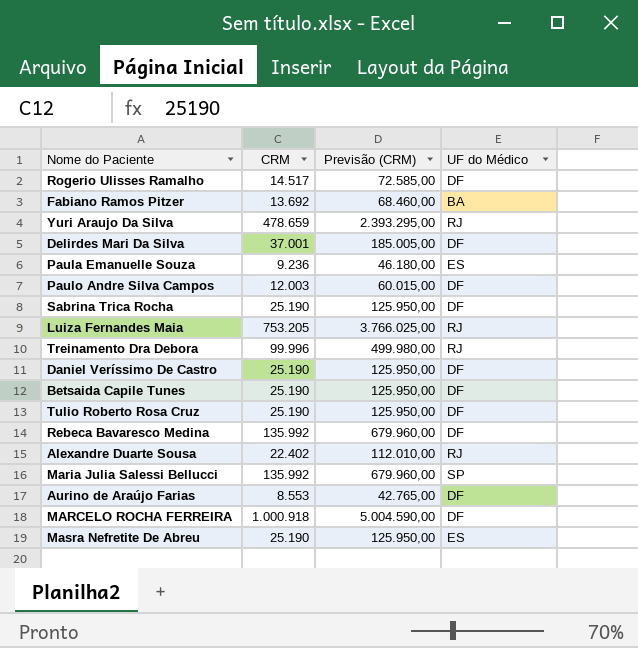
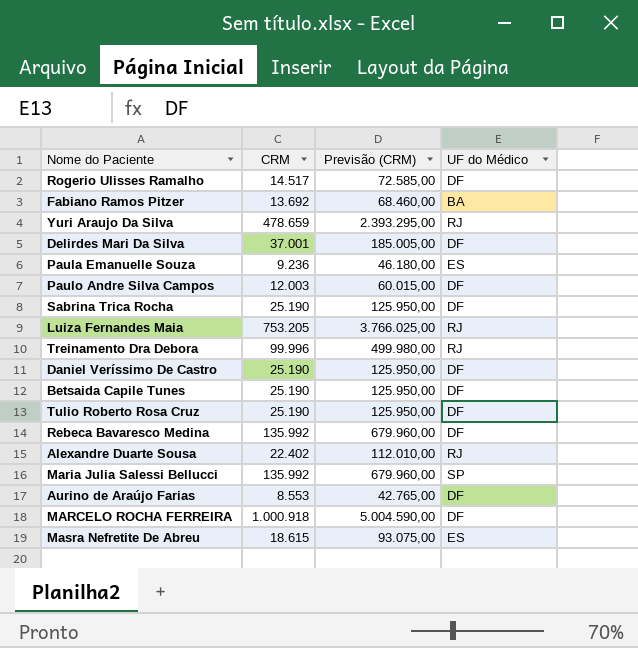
Masra Nefretite De Abreu | CRM: 25.190 -> 18.615
Masra Nefretite De Abreu | Previsão (CRM): 125.950,00 -> 93.075,00

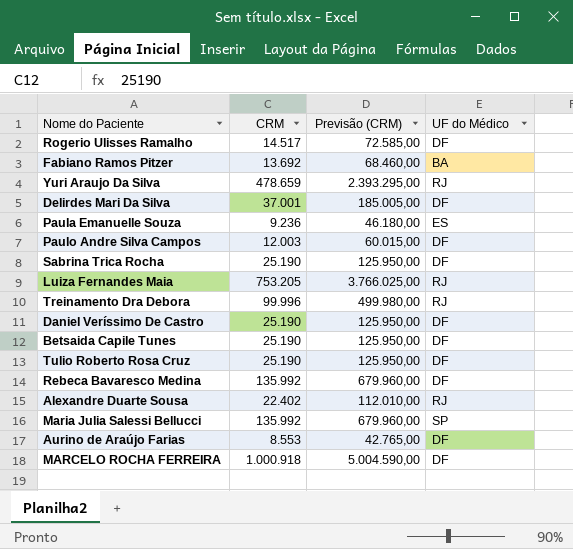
row Masra Nefretite De Abreu: 18.615 | 93.075,00 | ES -> none

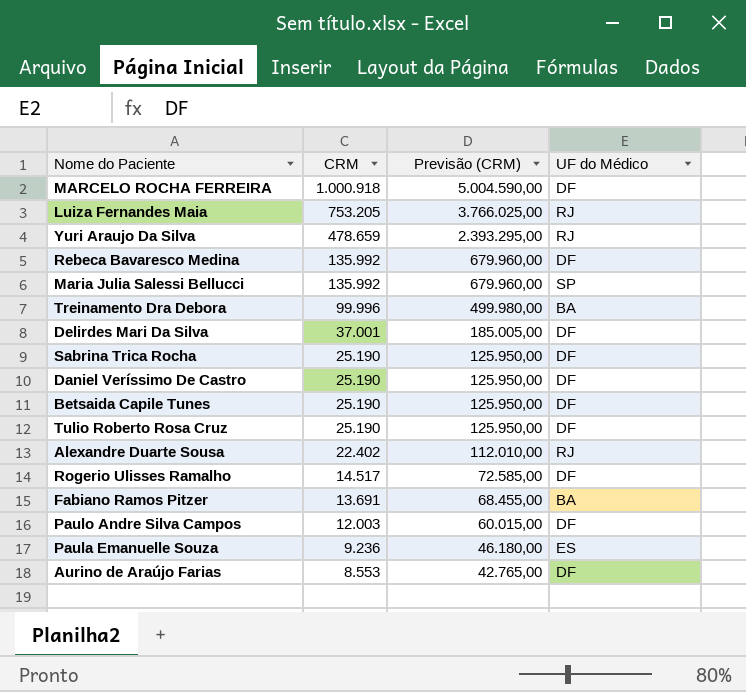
row order: none -> CRM descending
Treinamento Dra Debora | UF do Médico: RJ -> BA
Fabiano Ramos Pitzer | CRM: 13.692 -> 13.691
Fabiano Ramos Pitzer | Previsão (CRM): 68.460,00 -> 68.455,00

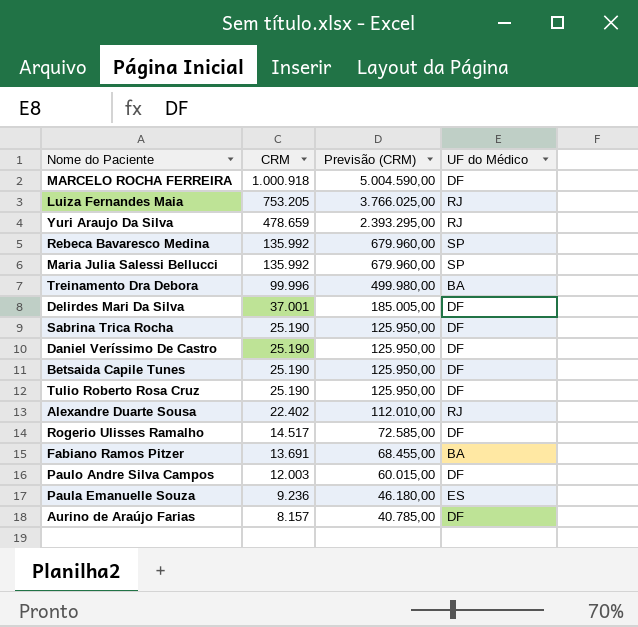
Rebeca Bavaresco Medina | UF do Médico: DF -> SP
Aurino de Araújo Farias | CRM: 8.553 -> 8.157
Aurino de Araújo Farias | Previsão (CRM): 42.765,00 -> 40.785,00

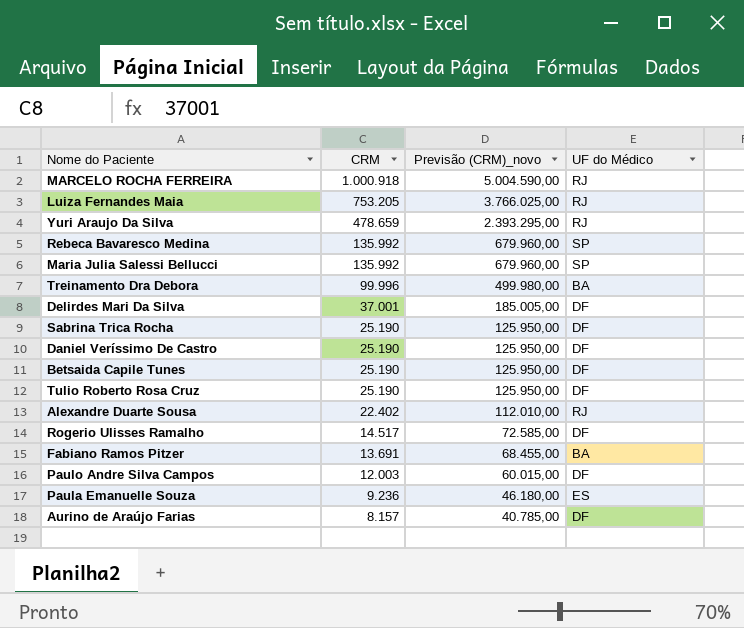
column name: Previsão (CRM) -> Previsão (CRM)_novo
MARCELO ROCHA FERREIRA | UF do Médico: DF -> RJ

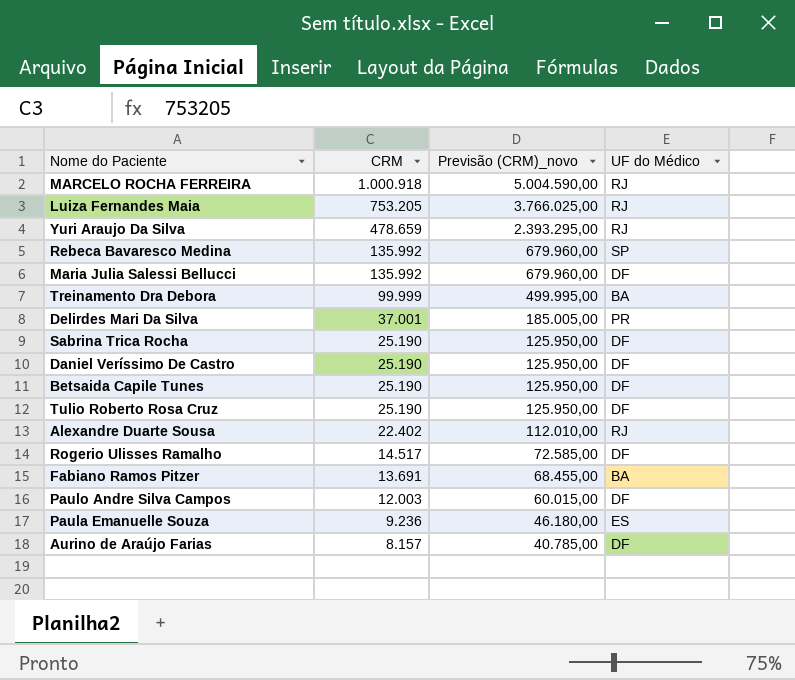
Maria Julia Salessi Bellucci | UF do Médico: SP -> DF
Treinamento Dra Debora | CRM: 99.996 -> 99.999
Treinamento Dra Debora | Previsão (CRM)_novo: 499.980,00 -> 499.995,00
Delirdes Mari Da Silva | UF do Médico: DF -> PR

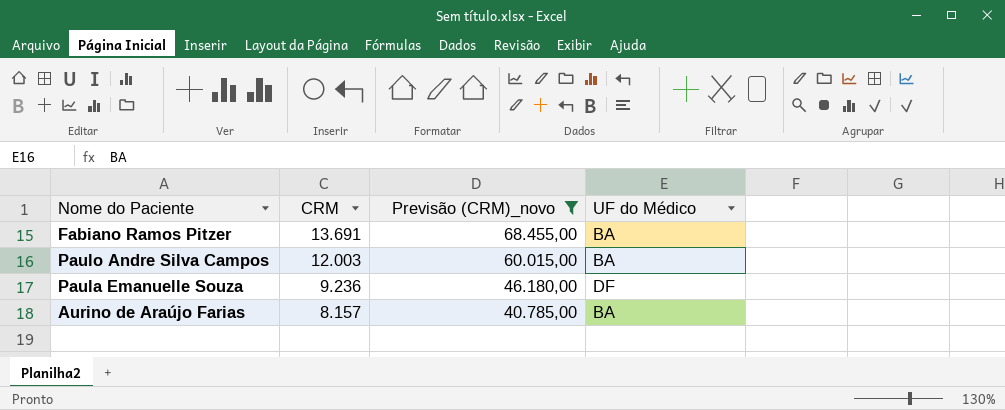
filter: none -> Previsão (CRM)_novo <= 68.455,00
Paulo Andre Silva Campos | UF do Médico: DF -> BA
Paula Emanuelle Souza | UF do Médico: ES -> DF
Aurino de Araújo Farias | UF do Médico: DF -> BA

